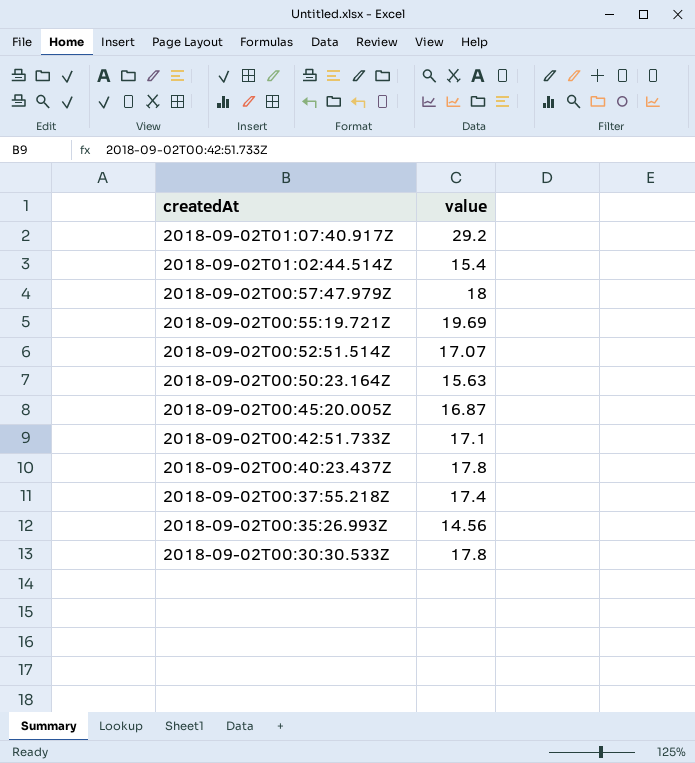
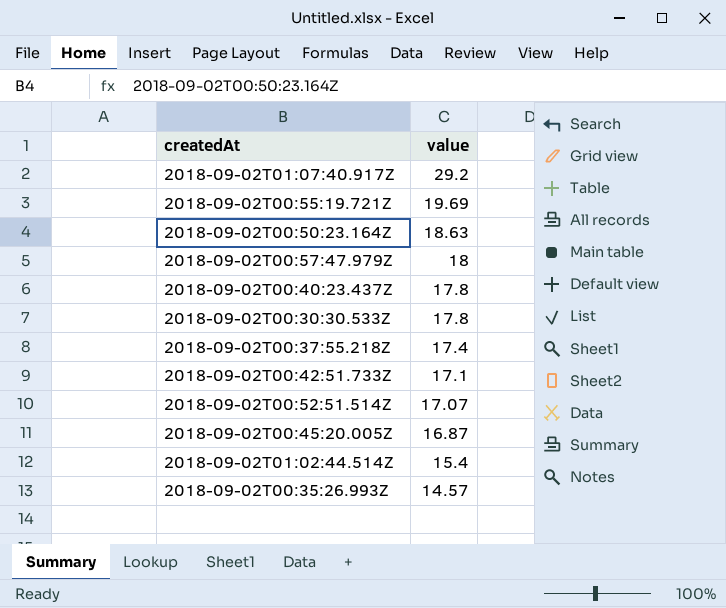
row order: createdAt descending -> value descending
2018-09-02T00:50:23.164Z | value: 15.63 -> 18.63
2018-09-02T00:35:26.993Z | value: 14.56 -> 14.57

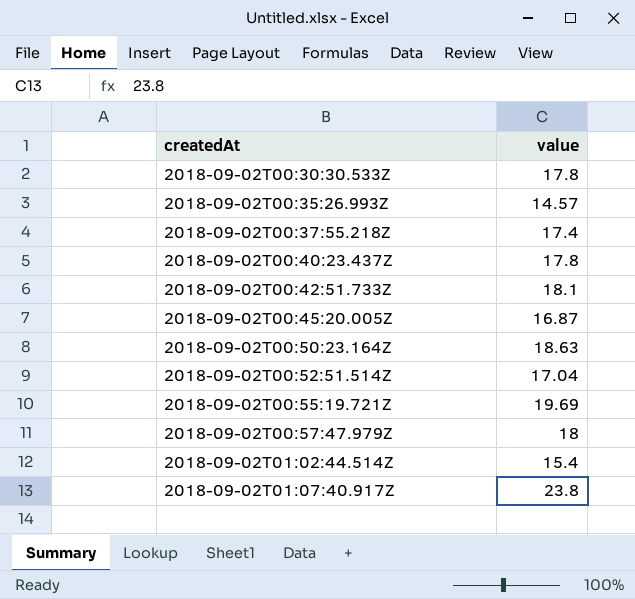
row order: value descending -> createdAt ascending
2018-09-02T00:42:51.733Z | value: 17.1 -> 18.1
2018-09-02T00:52:51.514Z | value: 17.07 -> 17.04
2018-09-02T01:07:40.917Z | value: 29.2 -> 23.8

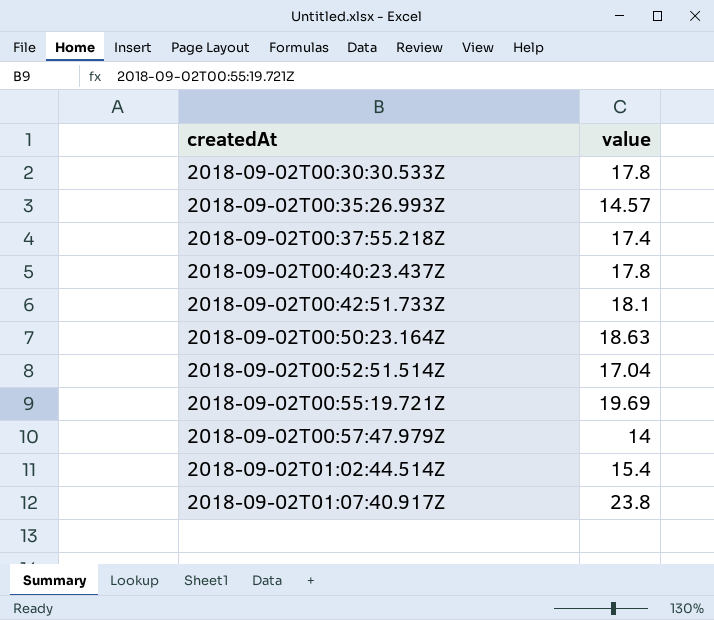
row 2018-09-02T00:45:20.005Z: 16.87 -> none
2018-09-02T00:57:47.979Z | value: 18 -> 14

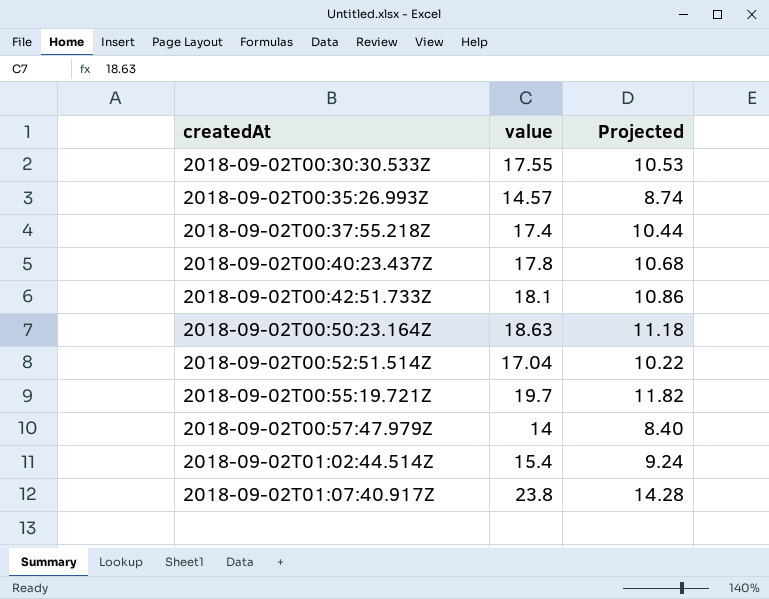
column Projected | formula: none -> [value] * 0.6
2018-09-02T00:30:30.533Z | value: 17.8 -> 17.55
2018-09-02T00:55:19.721Z | value: 19.69 -> 19.7

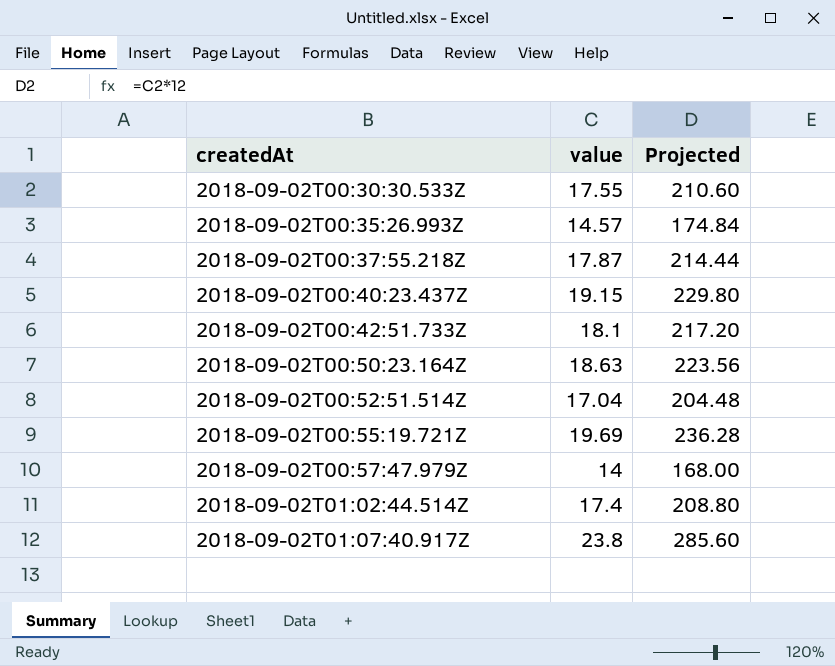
column Projected | formula: [value] * 0.6 -> [value] * 12
2018-09-02T00:37:55.218Z | value: 17.4 -> 17.87
2018-09-02T00:40:23.437Z | value: 17.8 -> 19.15
2018-09-02T00:55:19.721Z | value: 19.7 -> 19.69
2018-09-02T01:02:44.514Z | value: 15.4 -> 17.4

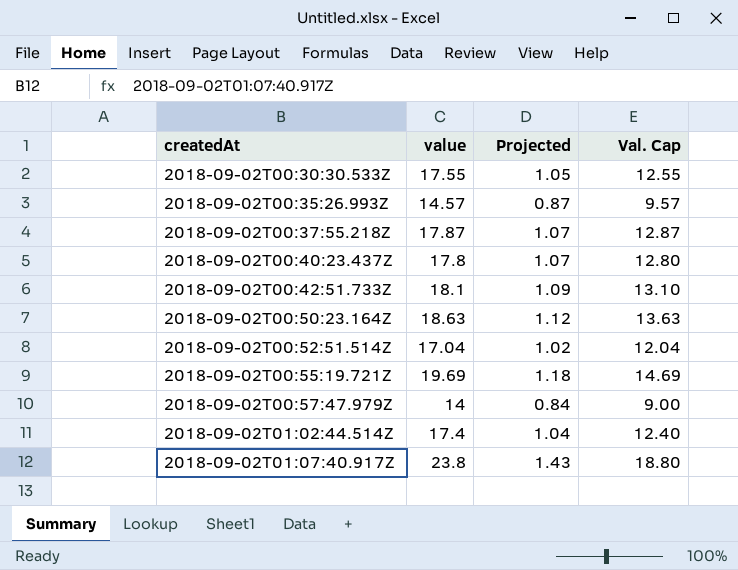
column Projected | formula: [value] * 12 -> [value] * 0.06
column Val. Cap | formula: none -> [value] - 5
2018-09-02T00:40:23.437Z | value: 19.15 -> 17.8

